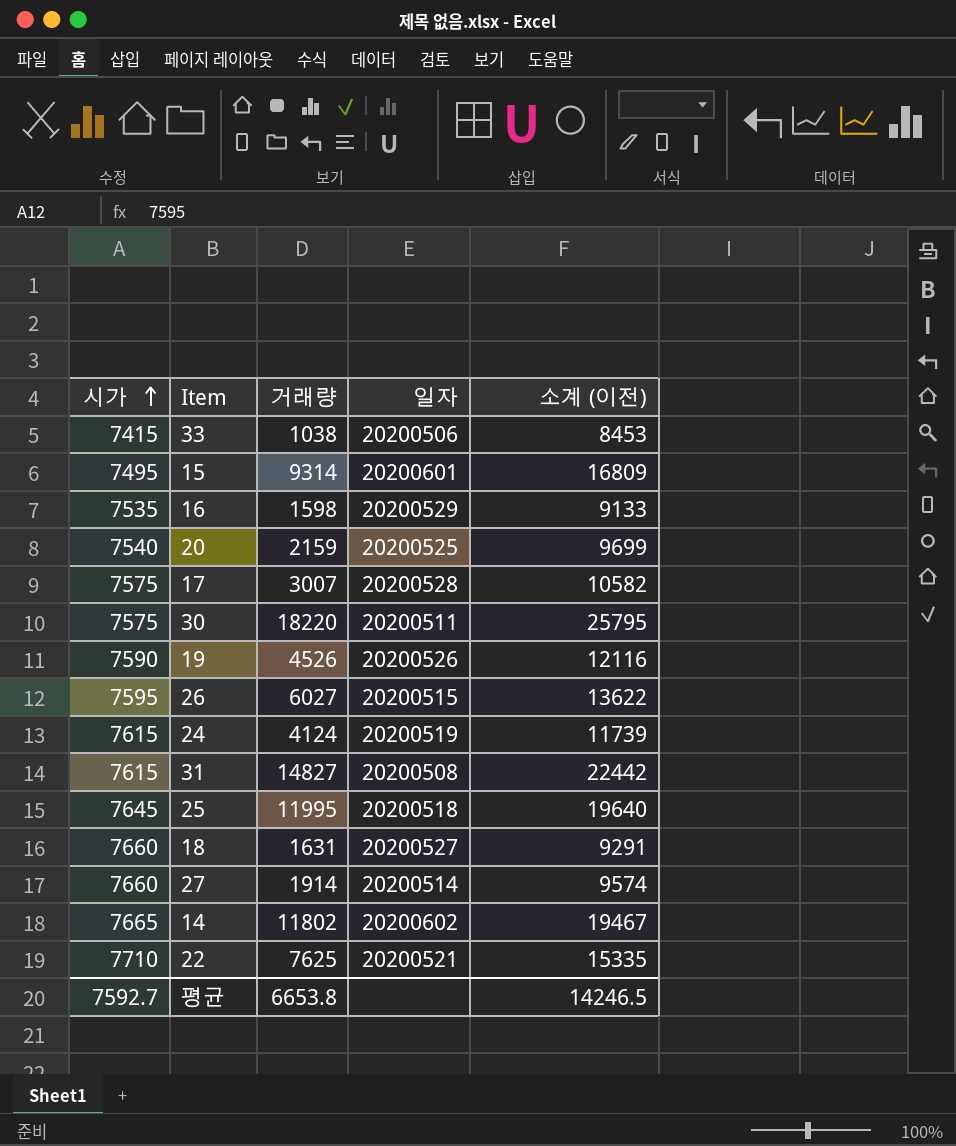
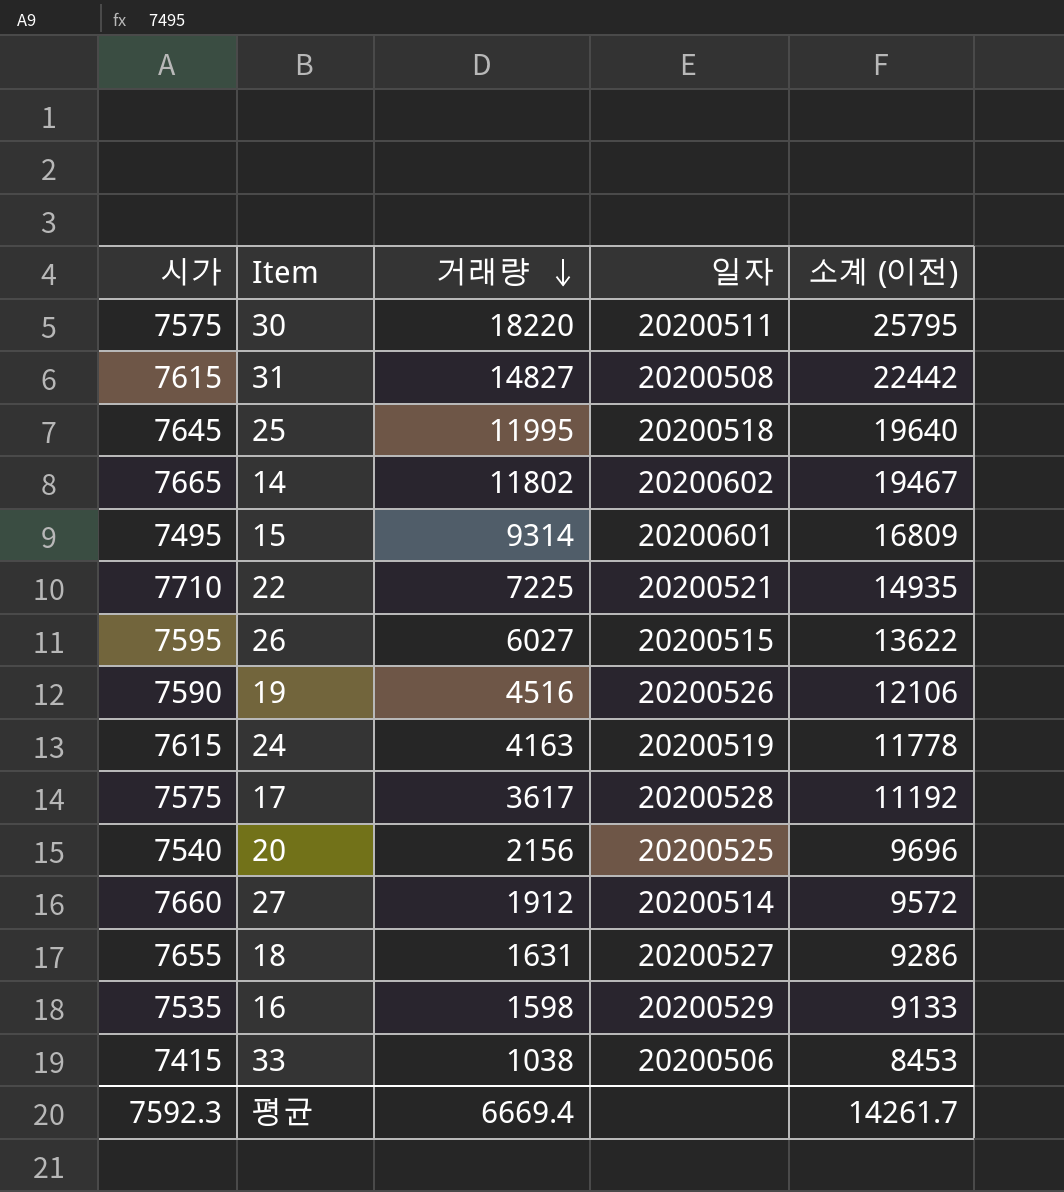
row order: 시가 ascending -> 거래량 descending
22 | 거래량: 7625 -> 7225
22 | 소계 (이전): 15335 -> 14935
19 | 거래량: 4526 -> 4516
19 | 소계 (이전): 12116 -> 12106
24 | 거래량: 4124 -> 4163
24 | 소계 (이전): 11739 -> 11778
17 | 거래량: 3007 -> 3617
17 | 소계 (이전): 10582 -> 11192
20 | 거래량: 2159 -> 2156
20 | 소계 (이전): 9699 -> 9696
27 | 거래량: 1914 -> 1912
27 | 소계 (이전): 9574 -> 9572
18 | 시가: 7660 -> 7655
18 | 소계 (이전): 9291 -> 9286
평균 | 시가: 7592.7 -> 7592.3
평균 | 거래량: 6653.8 -> 6669.4
평균 | 소계 (이전): 14246.5 -> 14261.7

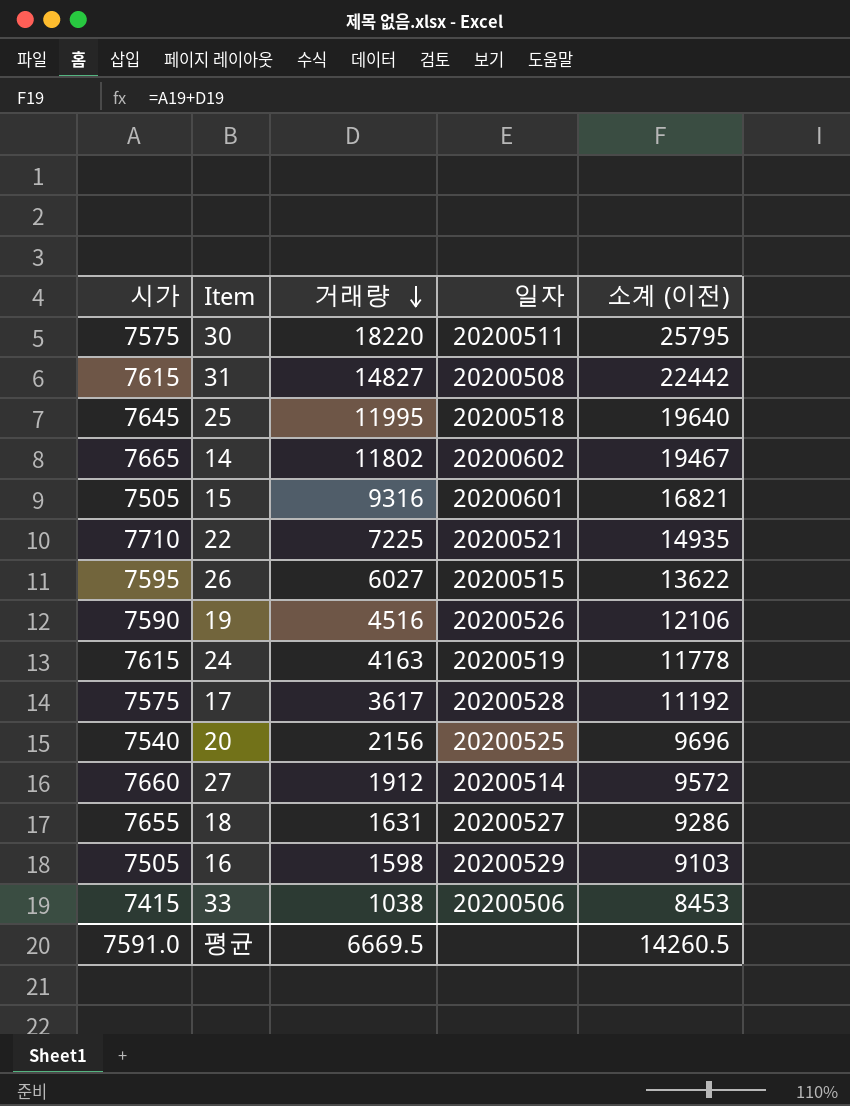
15 | 시가: 7495 -> 7505
15 | 거래량: 9314 -> 9316
15 | 소계 (이전): 16809 -> 16821
16 | 시가: 7535 -> 7505
16 | 소계 (이전): 9133 -> 9103
평균 | 시가: 7592.3 -> 7591.0
평균 | 거래량: 6669.4 -> 6669.5
평균 | 소계 (이전): 14261.7 -> 14260.5

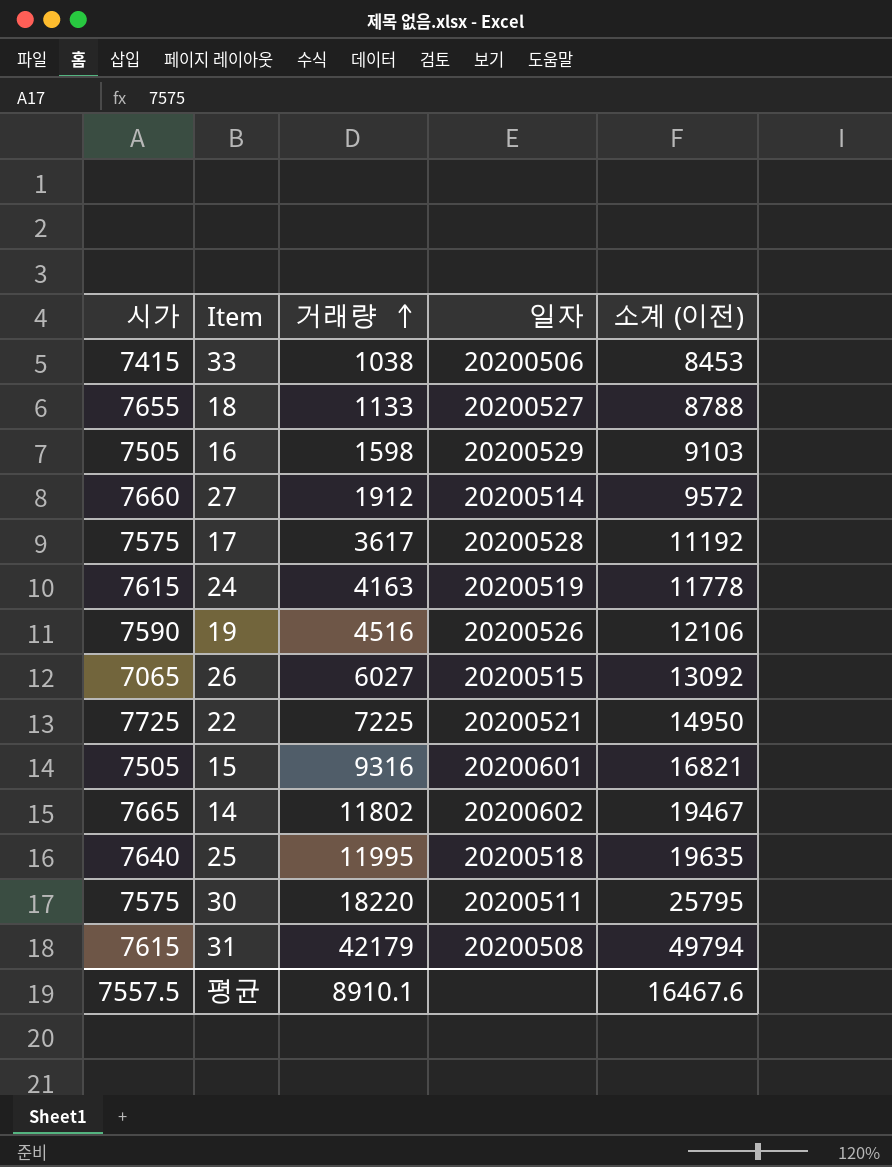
row order: 거래량 descending -> 거래량 ascending
row 20: 7540 | 2156 | 20200525 | 9696 -> none
18 | 거래량: 1631 -> 1133
18 | 소계 (이전): 9286 -> 8788
26 | 시가: 7595 -> 7065
26 | 소계 (이전): 13622 -> 13092
22 | 시가: 7710 -> 7725
22 | 소계 (이전): 14935 -> 14950
25 | 시가: 7645 -> 7640
25 | 소계 (이전): 19640 -> 19635
31 | 거래량: 14827 -> 42179
31 | 소계 (이전): 22442 -> 49794
평균 | 시가: 7591.0 -> 7557.5
평균 | 거래량: 6669.5 -> 8910.1
평균 | 소계 (이전): 14260.5 -> 16467.6

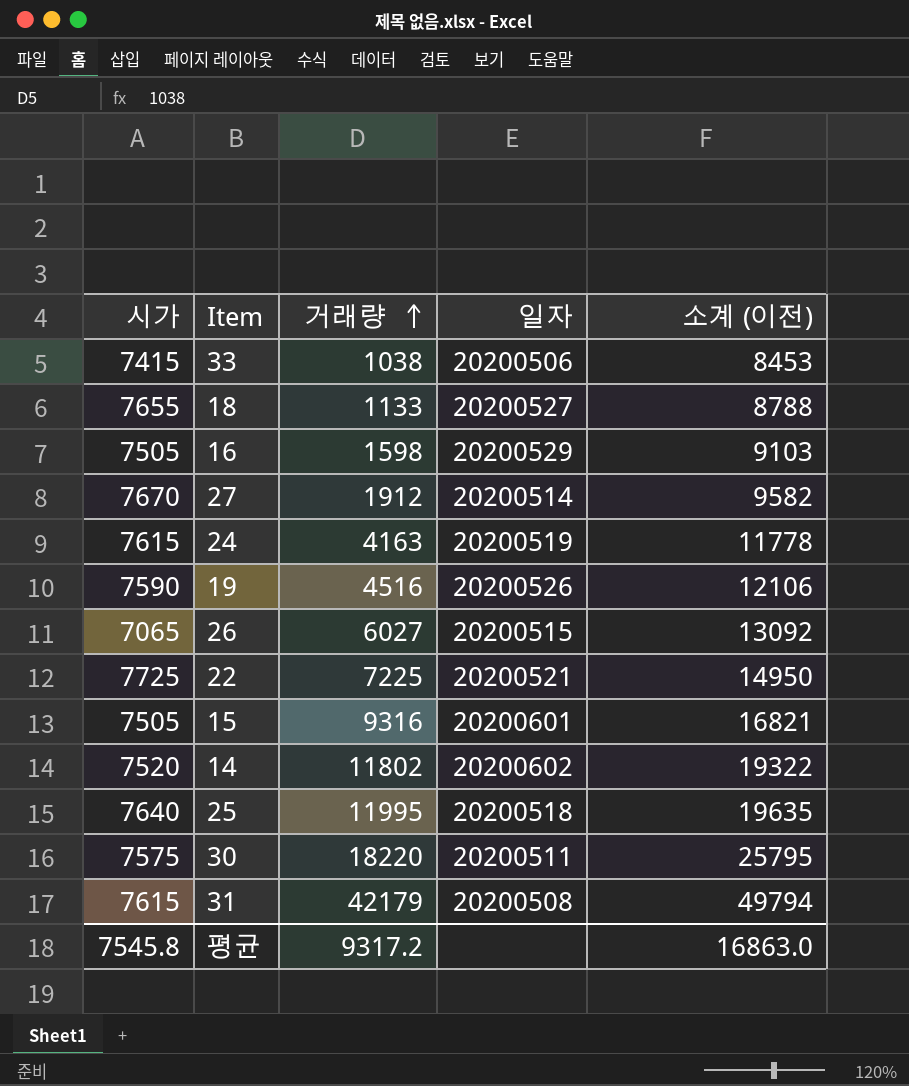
row 17: 7575 | 3617 | 20200528 | 11192 -> none
27 | 시가: 7660 -> 7670
27 | 소계 (이전): 9572 -> 9582
14 | 시가: 7665 -> 7520
14 | 소계 (이전): 19467 -> 19322
평균 | 시가: 7557.5 -> 7545.8
평균 | 거래량: 8910.1 -> 9317.2
평균 | 소계 (이전): 16467.6 -> 16863.0

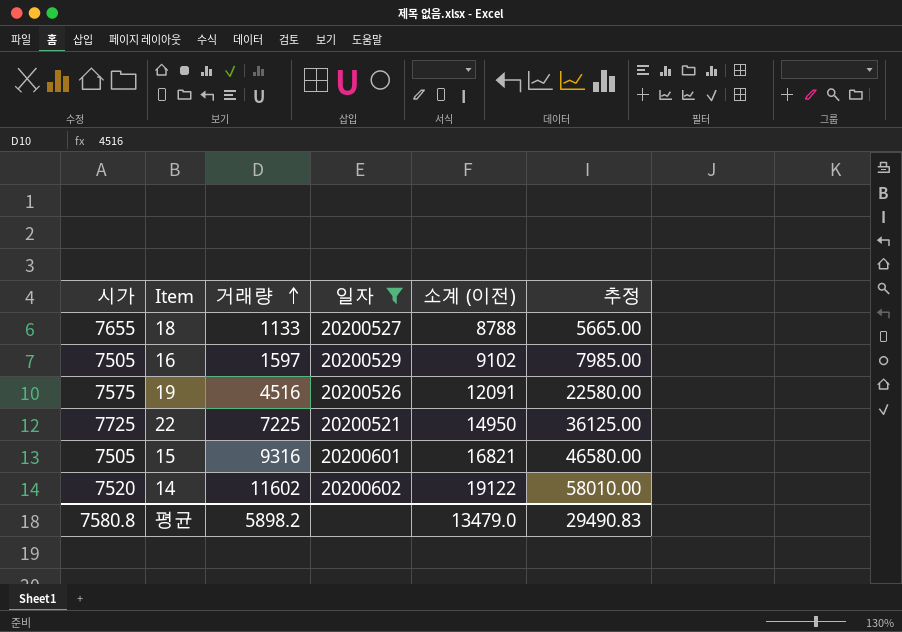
filter: none -> 일자 >= 20200521
column 추정 | formula: none -> [거래량] * 5
16 | 거래량: 1598 -> 1597
16 | 소계 (이전): 9103 -> 9102
19 | 시가: 7590 -> 7575
19 | 소계 (이전): 12106 -> 12091
14 | 거래량: 11802 -> 11602
14 | 소계 (이전): 19322 -> 19122
평균 | 시가: 7545.8 -> 7580.8
평균 | 거래량: 9317.2 -> 5898.2
평균 | 소계 (이전): 16863.0 -> 13479.0

